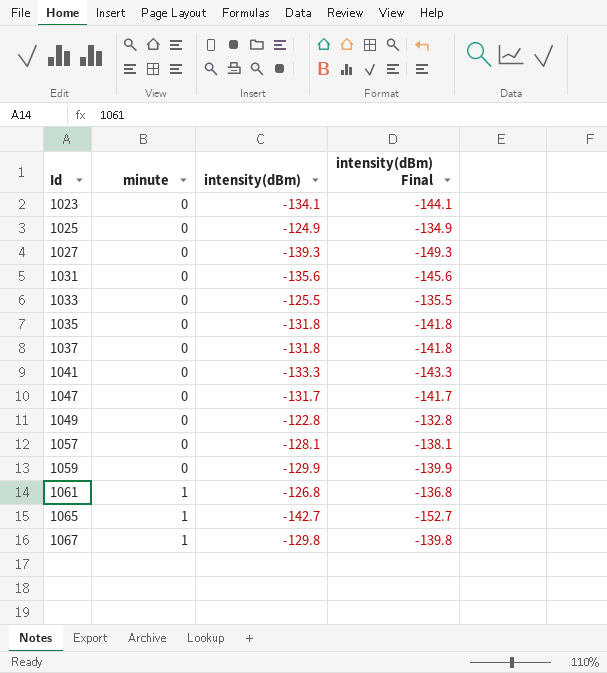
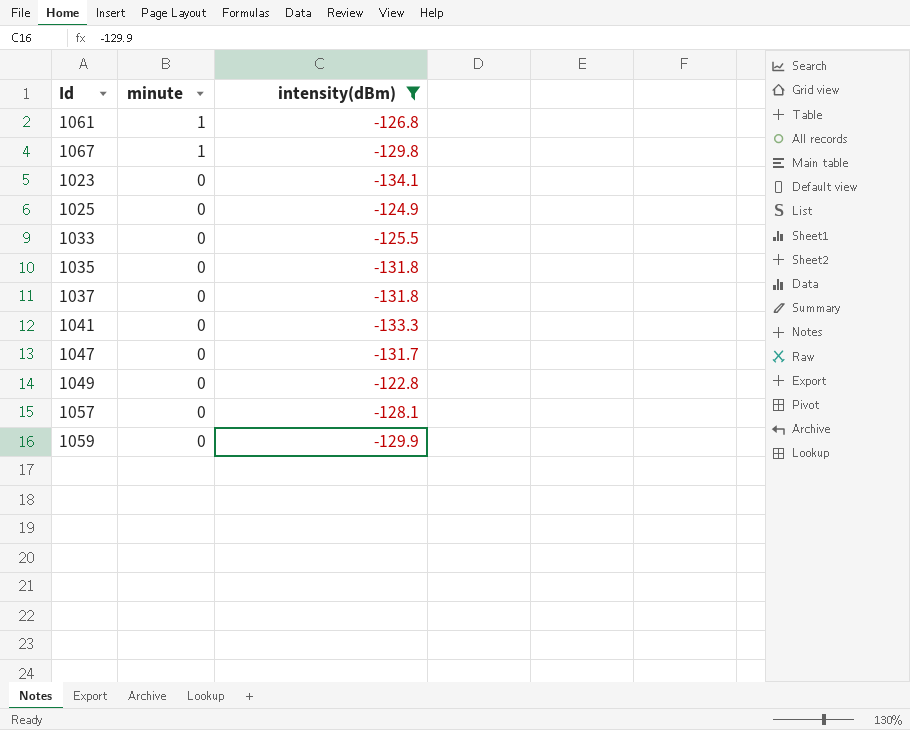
filter: none -> intensity(dBm) >= -134.1
row order: Id ascending -> minute descending
column intensity(dBm) Final | formula: [intensity(dBm)] - 10 -> none

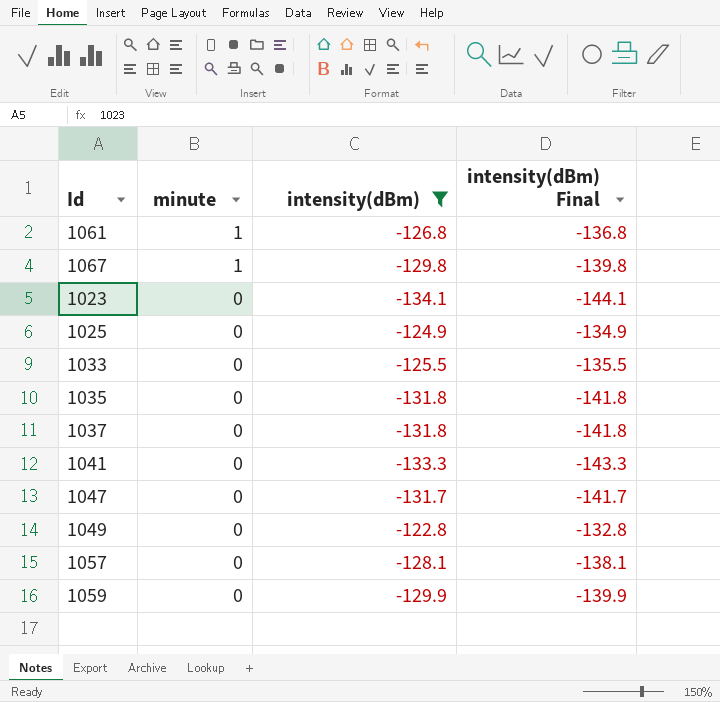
column intensity(dBm) Final | formula: none -> [intensity(dBm)] - 10

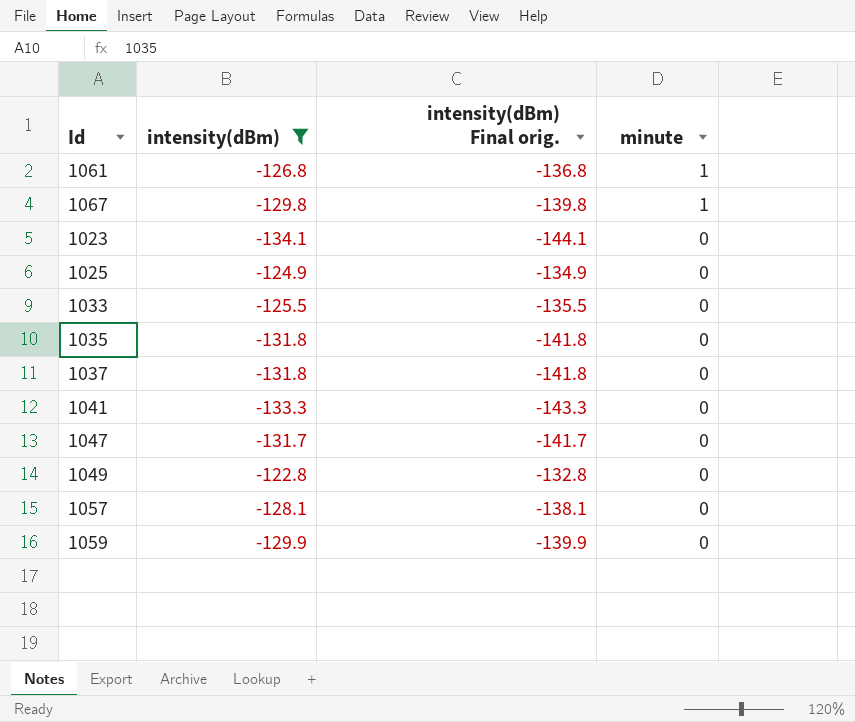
column name: intensity(dBm) Final -> intensity(dBm) Final orig.
column minute | position: 2 -> 4

